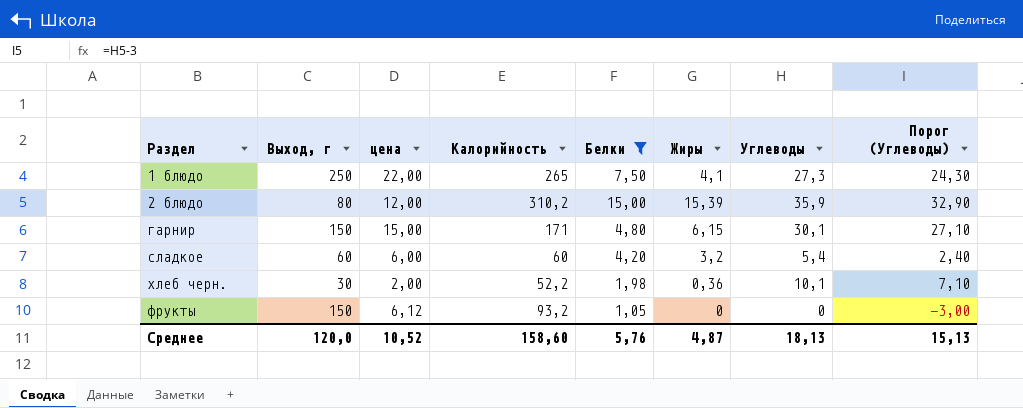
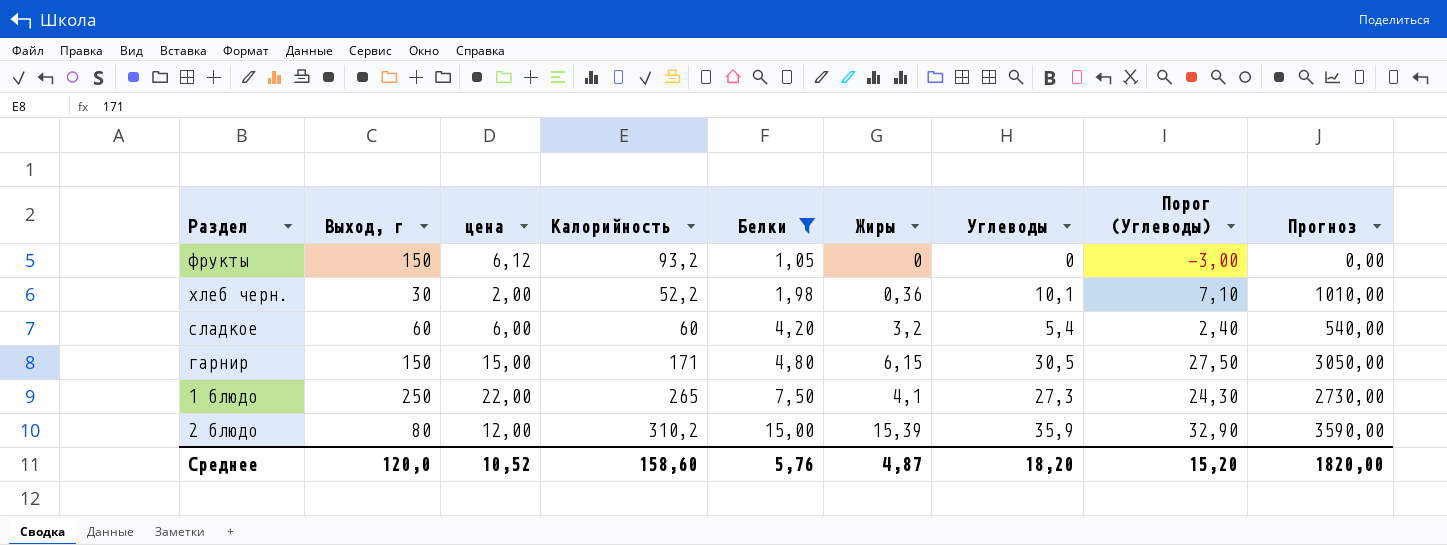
row order: none -> Белки ascending
column Прогноз | formula: none -> [Углеводы] * 100
гарнир | Углеводы: 30,1 -> 30,5
гарнир | Порог (Углеводы): 27,10 -> 27,50
Среднее | Углеводы: 18,13 -> 18,20
Среднее | Порог (Углеводы): 15,13 -> 15,20

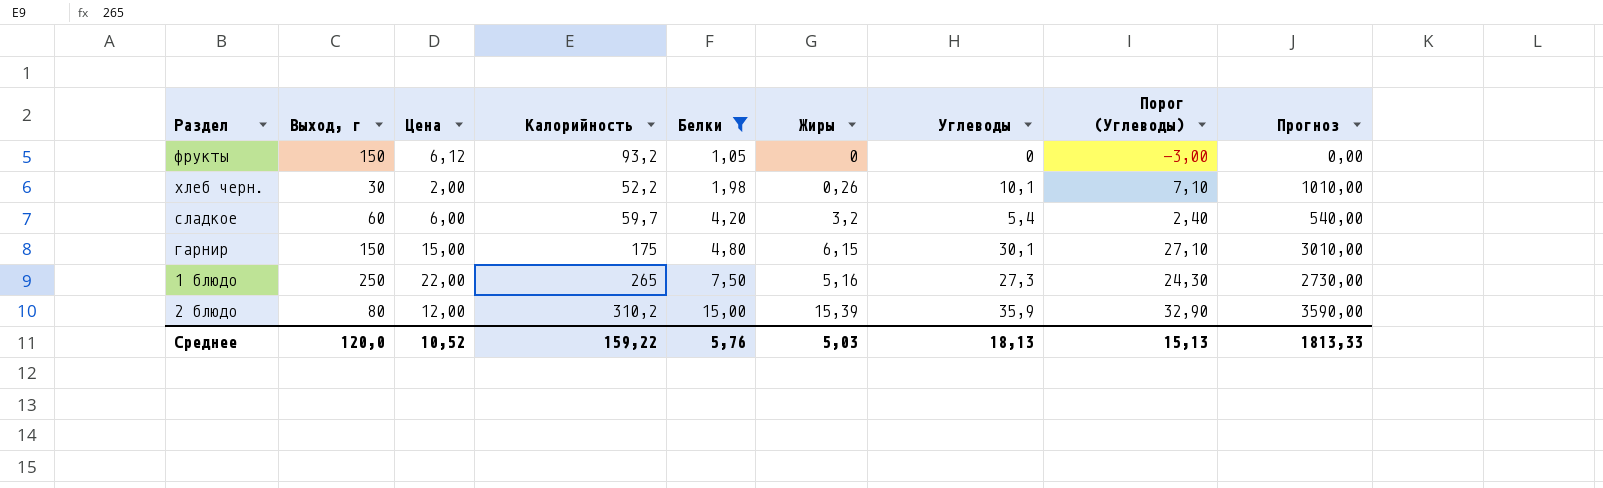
column name: цена -> Цена
хлеб черн. | Жиры: 0,36 -> 0,26
сладкое | Калорийность: 60 -> 59,7
гарнир | Калорийность: 171 -> 175
гарнир | Углеводы: 30,5 -> 30,1
гарнир | Порог (Углеводы): 27,50 -> 27,10
гарнир | Прогноз: 3050,00 -> 3010,00
1 блюдо | Жиры: 4,1 -> 5,16
Среднее | Калорийность: 158,60 -> 159,22
Среднее | Жиры: 4,87 -> 5,03
Среднее | Углеводы: 18,20 -> 18,13
Среднее | Порог (Углеводы): 15,20 -> 15,13
Среднее | Прогноз: 1820,00 -> 1813,33

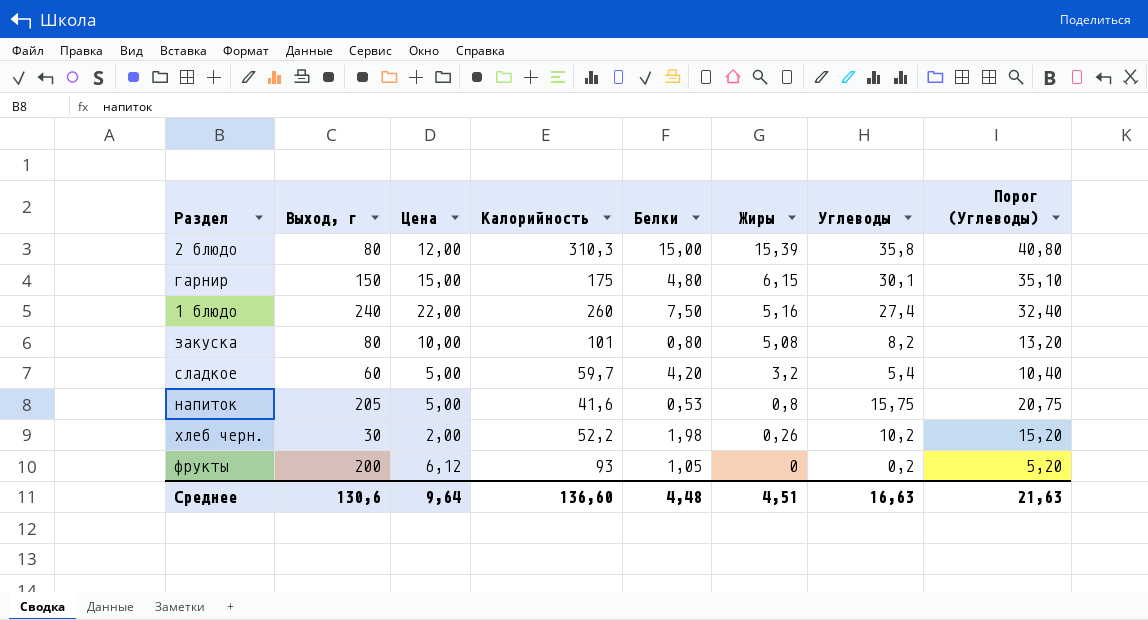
filter: Белки >= 1,05 -> none
row order: Белки ascending -> Жиры descending
column Прогноз | formula: [Углеводы] * 100 -> none
column Порог (Углеводы) | formula: [Углеводы] - 3 -> [Углеводы] + 5
2 блюдо | Калорийность: 310,2 -> 310,3
2 блюдо | Углеводы: 35,9 -> 35,8
1 блюдо | Выход, г: 250 -> 240
1 блюдо | Калорийность: 265 -> 260
1 блюдо | Углеводы: 27,3 -> 27,4
сладкое | Цена: 6,00 -> 5,00
хлеб черн. | Углеводы: 10,1 -> 10,2
фрукты | Выход, г: 150 -> 200
фрукты | Калорийность: 93,2 -> 93
фрукты | Углеводы: 0 -> 0,2
Среднее | Выход, г: 120,0 -> 130,6
Среднее | Цена: 10,52 -> 9,64
Среднее | Калорийность: 159,22 -> 136,60
Среднее | Белки: 5,76 -> 4,48
Среднее | Жиры: 5,03 -> 4,51
Среднее | Углеводы: 18,13 -> 16,63
Среднее | Порог (Углеводы): 15,13 -> 21,63

